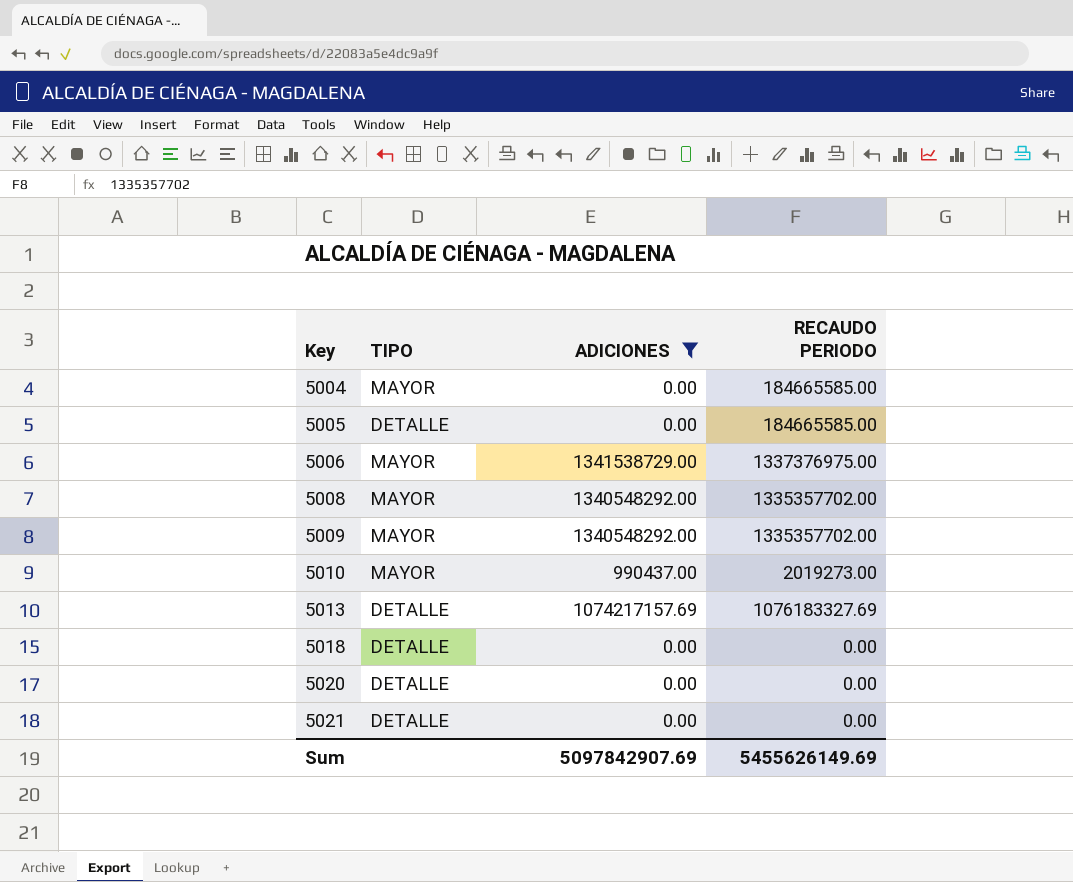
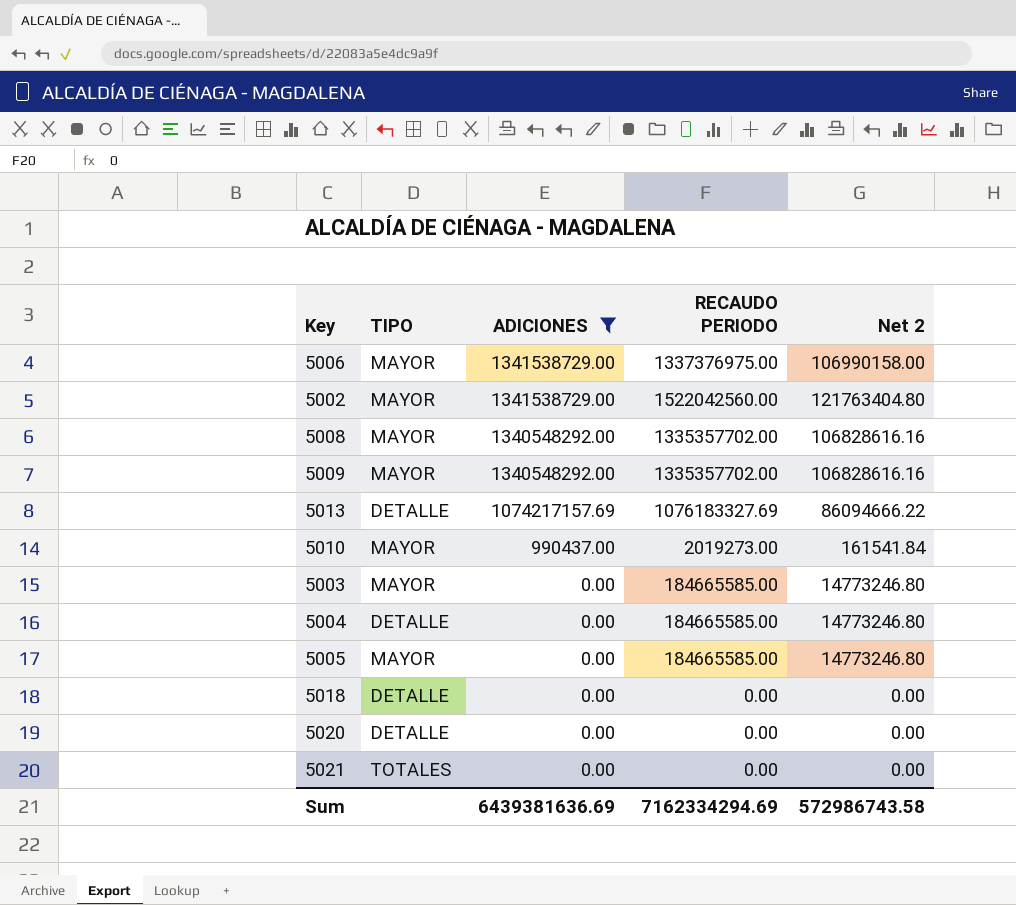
row order: Key ascending -> ADICIONES descending
column Net 2 | formula: none -> [RECAUDO PERIODO] * 0.08
row 5002: none -> MAYOR | 1341538729.00 | 1522042560.00 | 121763404.80
row 5003: none -> MAYOR | 0.00 | 184665585.00 | 14773246.80
5004 | TIPO: MAYOR -> DETALLE
5005 | TIPO: DETALLE -> MAYOR
5021 | TIPO: DETALLE -> TOTALES
Sum | ADICIONES: 5097842907.69 -> 6439381636.69
Sum | RECAUDO PERIODO: 5455626149.69 -> 7162334294.69

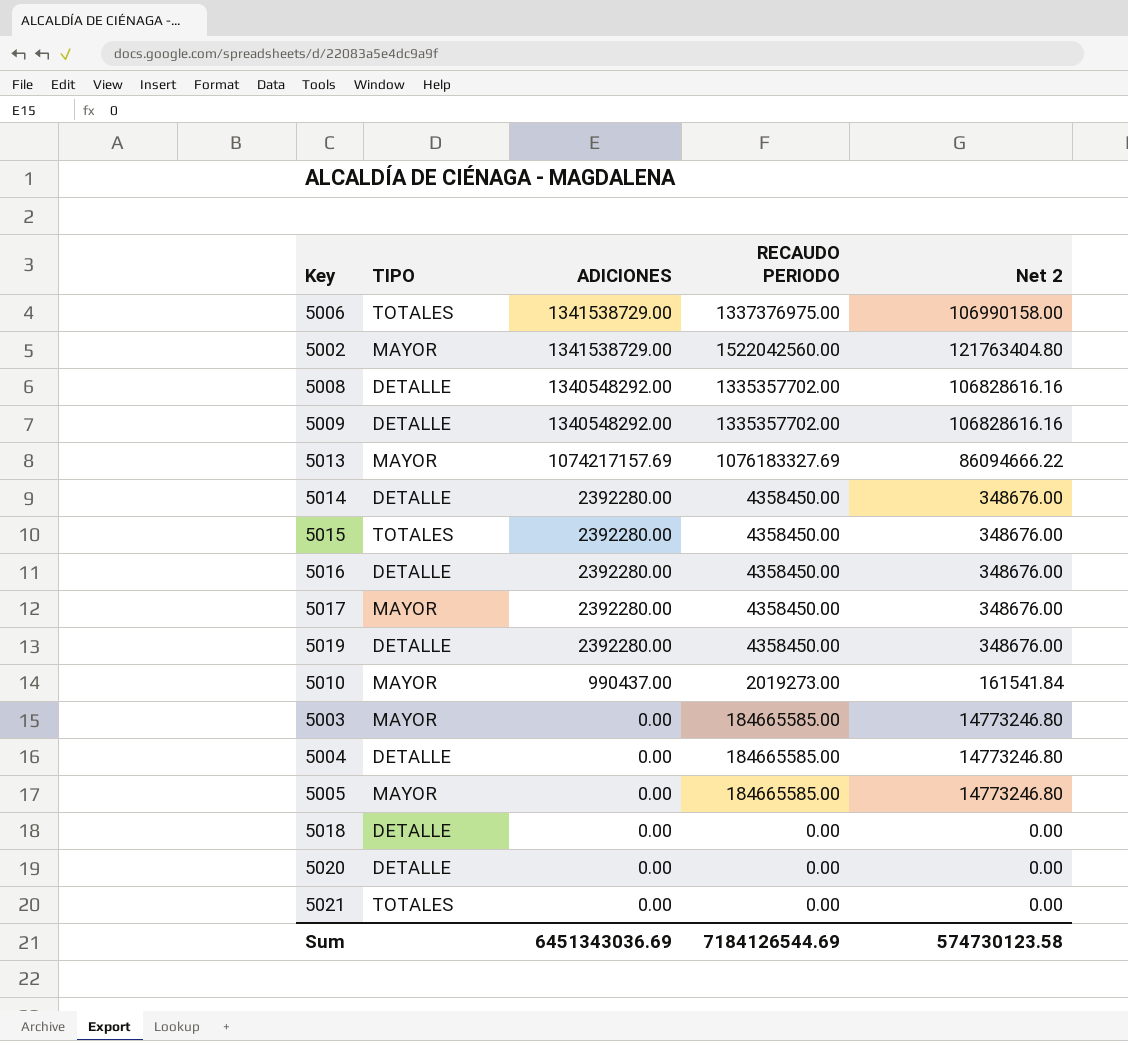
filter: ADICIONES != 2392280.00 -> none
5006 | TIPO: MAYOR -> TOTALES
5008 | TIPO: MAYOR -> DETALLE
5009 | TIPO: MAYOR -> DETALLE
5013 | TIPO: DETALLE -> MAYOR
Sum | ADICIONES: 6439381636.69 -> 6451343036.69
Sum | RECAUDO PERIODO: 7162334294.69 -> 7184126544.69
Sum | Net 2: 572986743.58 -> 574730123.58

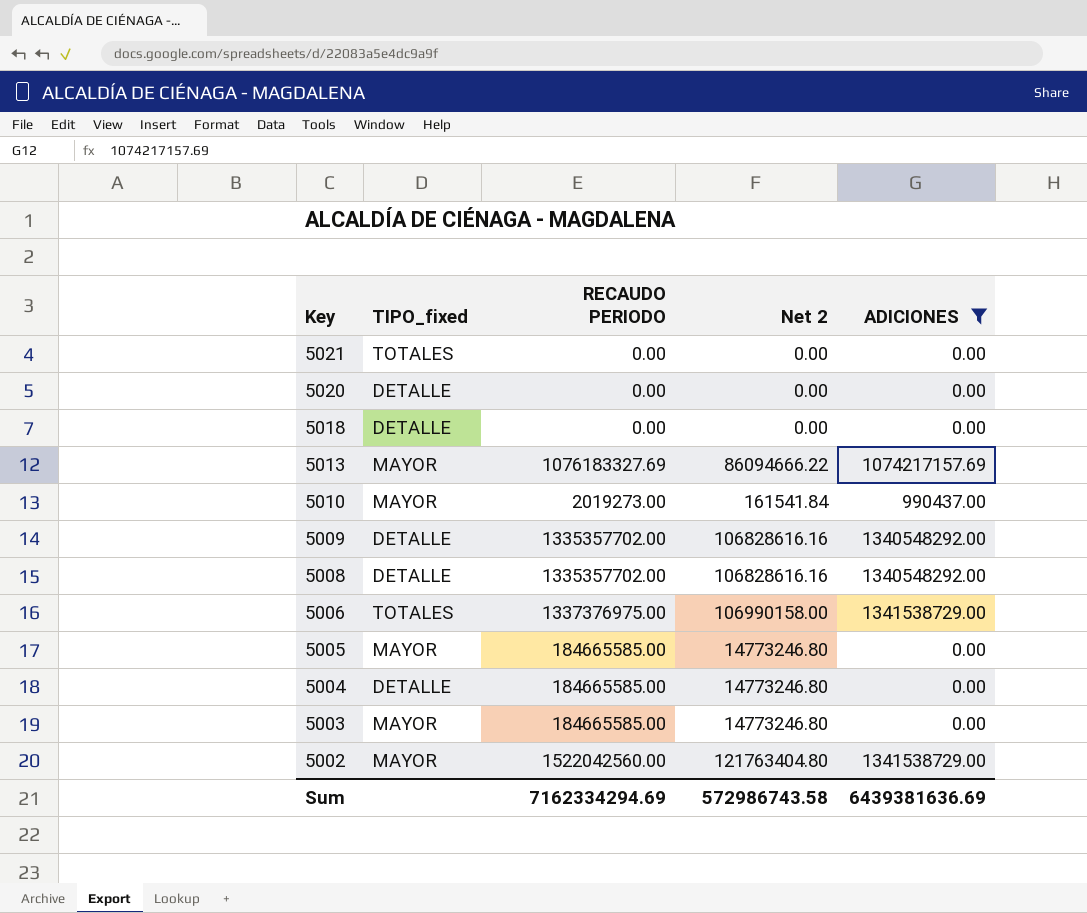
filter: none -> ADICIONES != 2392280.00
row order: ADICIONES descending -> Key descending
column name: TIPO -> TIPO_fixed
column ADICIONES | position: 3 -> 5
Sum | RECAUDO PERIODO: 7184126544.69 -> 7162334294.69
Sum | Net 2: 574730123.58 -> 572986743.58
Sum | ADICIONES: 6451343036.69 -> 6439381636.69

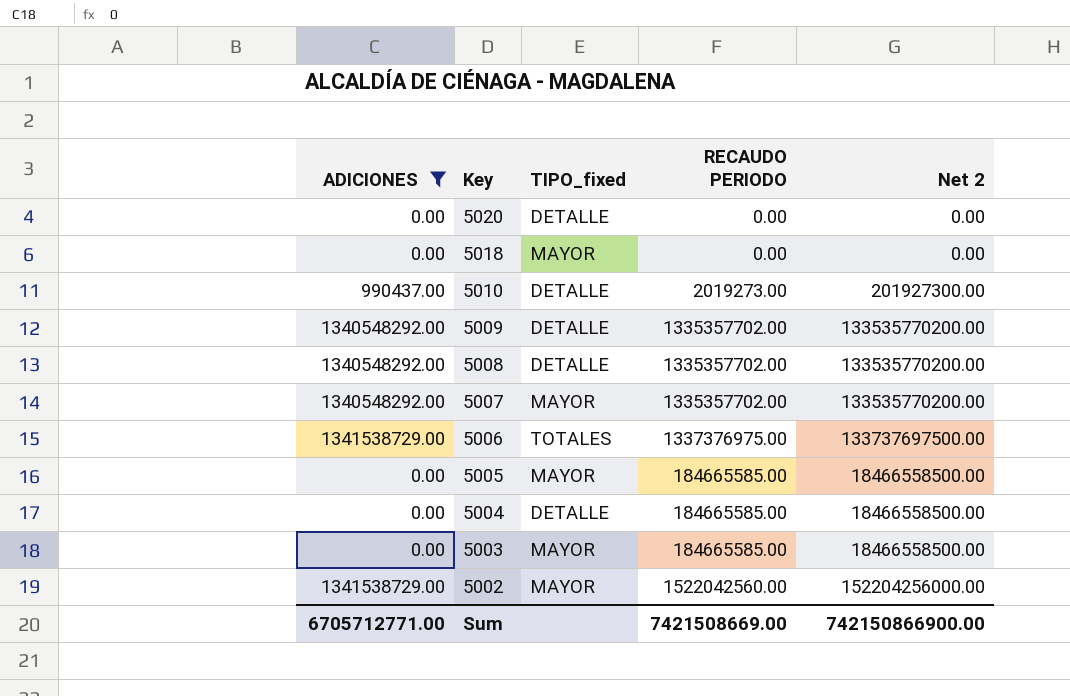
column ADICIONES | position: 5 -> 1
column Net 2 | formula: [RECAUDO PERIODO] * 0.08 -> [RECAUDO PERIODO] * 100
row 5021: TOTALES | 0.00 | 0.00 | 0.00 -> none
row 5013: MAYOR | 1076183327.69 | 86094666.22 | 1074217157.69 -> none
5018 | TIPO_fixed: DETALLE -> MAYOR
5010 | TIPO_fixed: MAYOR -> DETALLE
row 5007: none -> 1340548292.00 | MAYOR | 1335357702.00 | 133535770200.00
Sum | ADICIONES: 6439381636.69 -> 6705712771.00
Sum | RECAUDO PERIODO: 7162334294.69 -> 7421508669.00
Sum | Net 2: 572986743.58 -> 742150866900.00

